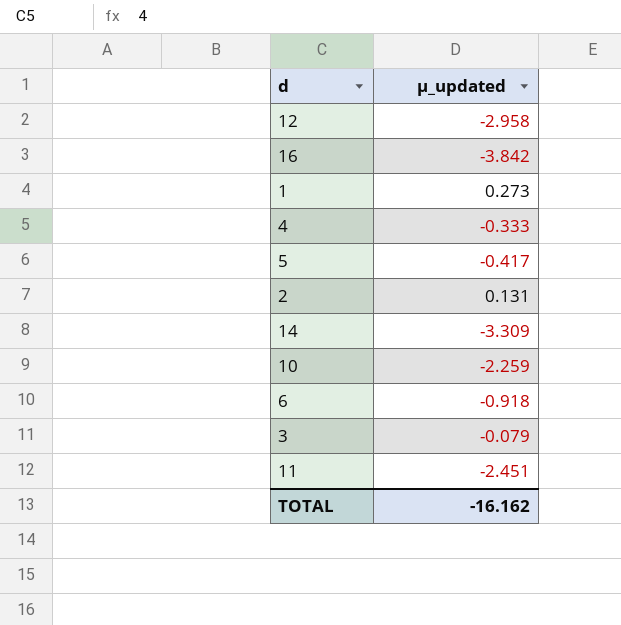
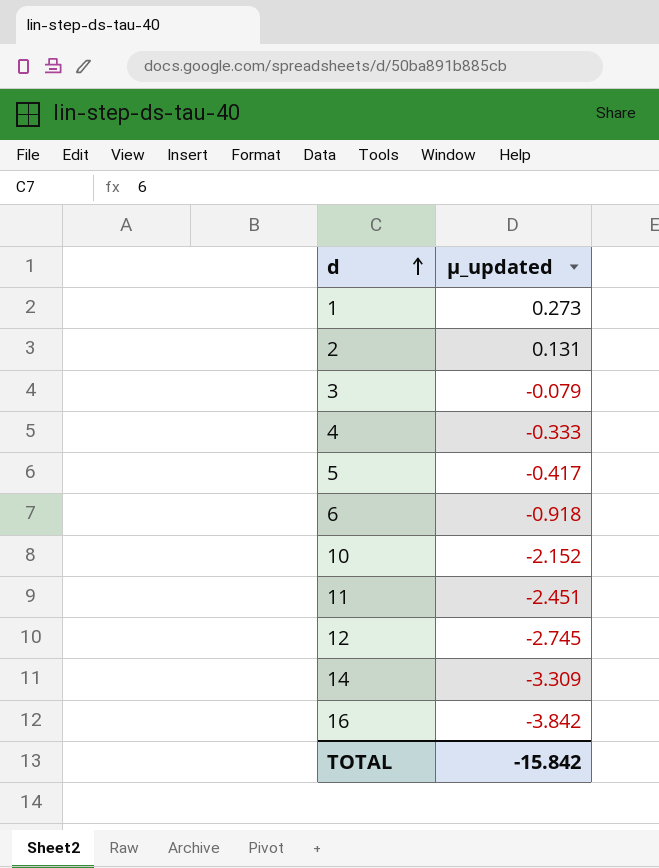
row order: none -> d ascending
10 | µ_updated: -2.259 -> -2.152
12 | µ_updated: -2.958 -> -2.745
TOTAL | µ_updated: -16.162 -> -15.842

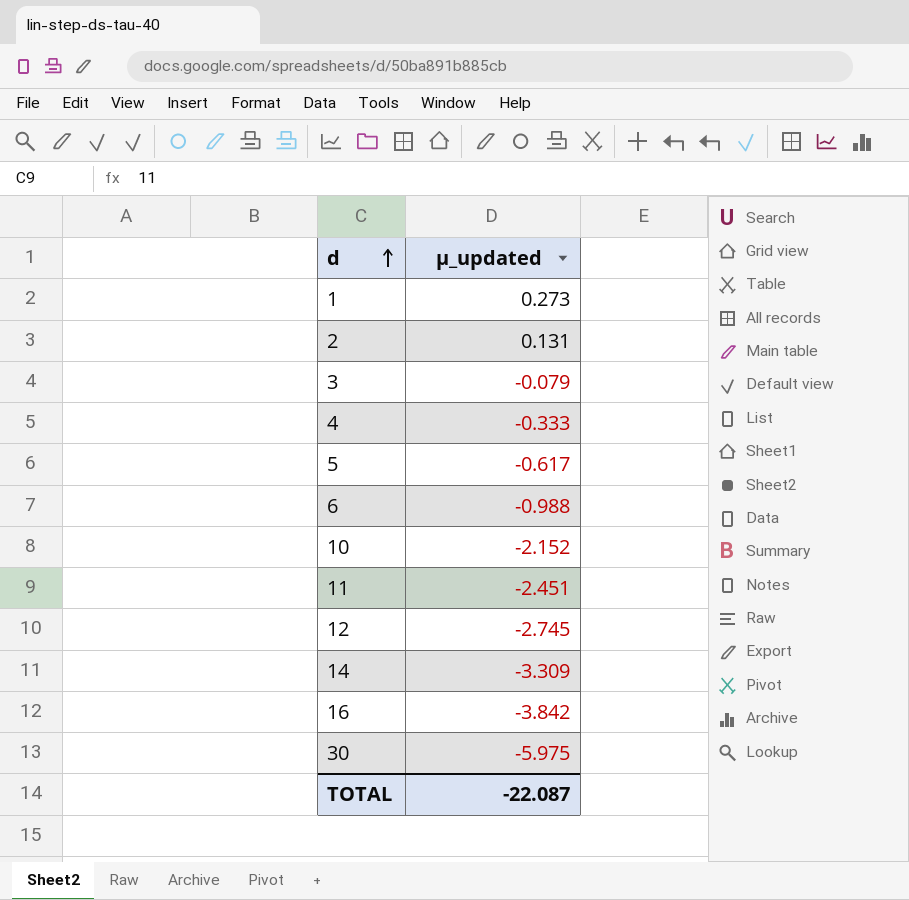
5 | µ_updated: -0.417 -> -0.617
6 | µ_updated: -0.918 -> -0.988
row 30: none -> -5.975
TOTAL | µ_updated: -15.842 -> -22.087

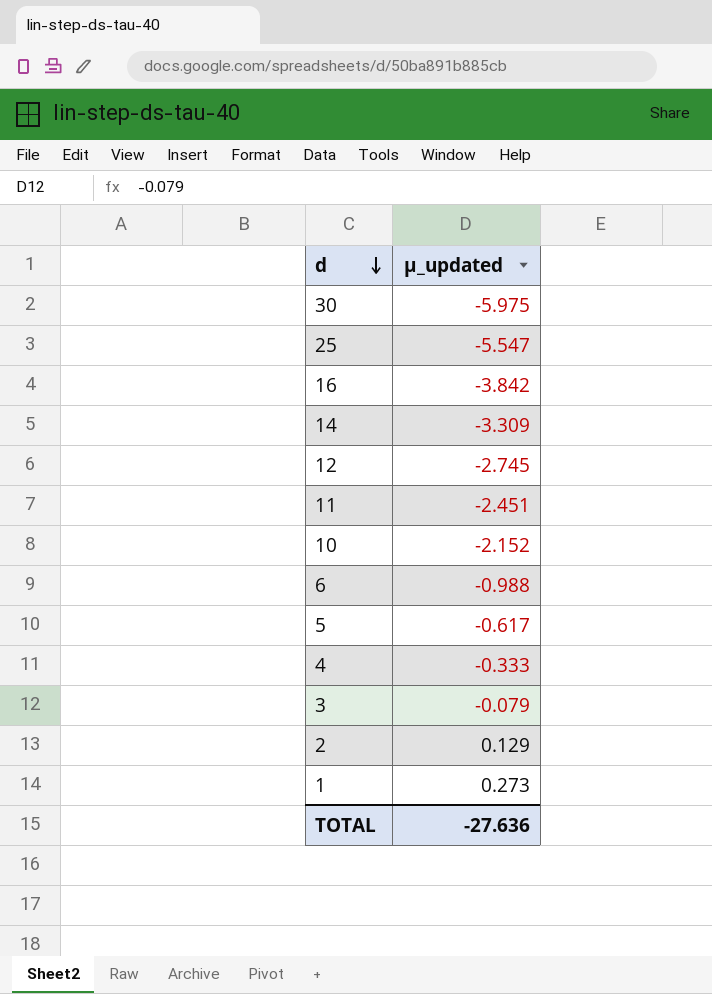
row order: d ascending -> d descending
row 25: none -> -5.547
2 | µ_updated: 0.131 -> 0.129
TOTAL | µ_updated: -22.087 -> -27.636

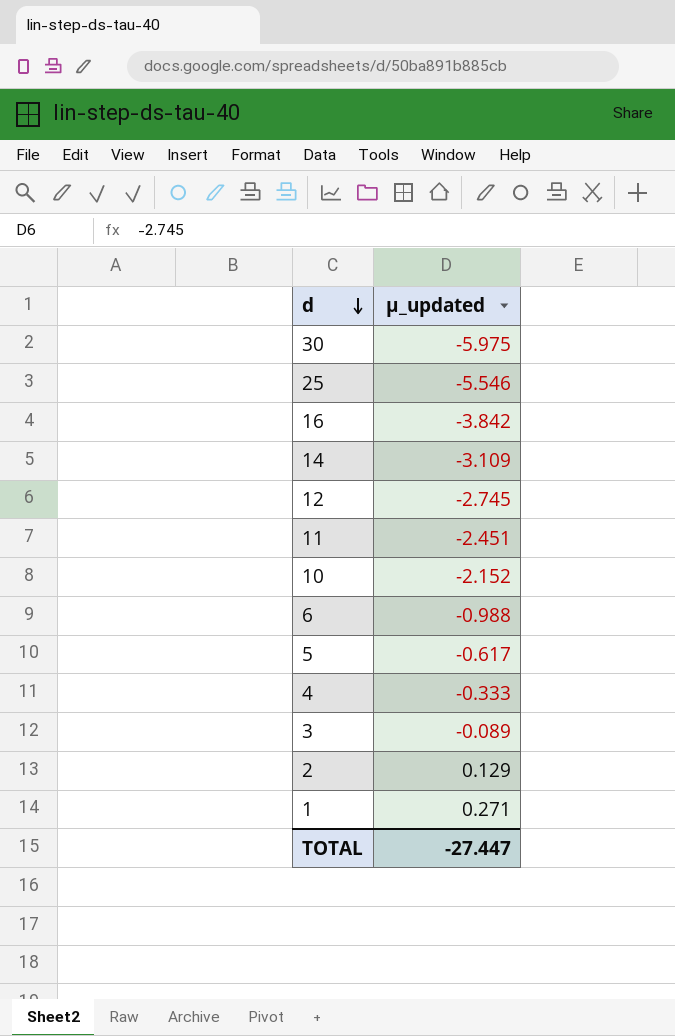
25 | µ_updated: -5.547 -> -5.546
14 | µ_updated: -3.309 -> -3.109
3 | µ_updated: -0.079 -> -0.089
1 | µ_updated: 0.273 -> 0.271
TOTAL | µ_updated: -27.636 -> -27.447

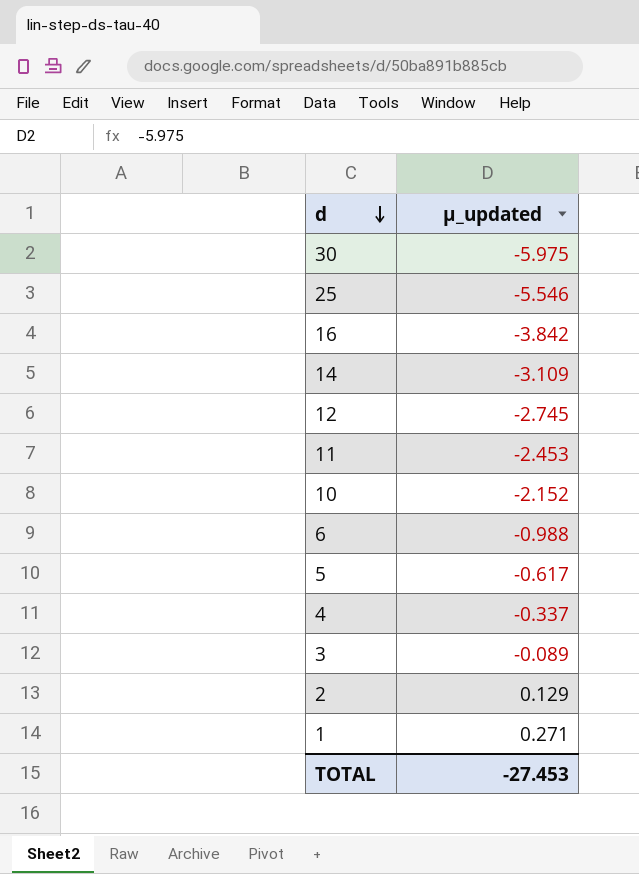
11 | µ_updated: -2.451 -> -2.453
4 | µ_updated: -0.333 -> -0.337
TOTAL | µ_updated: -27.447 -> -27.453

